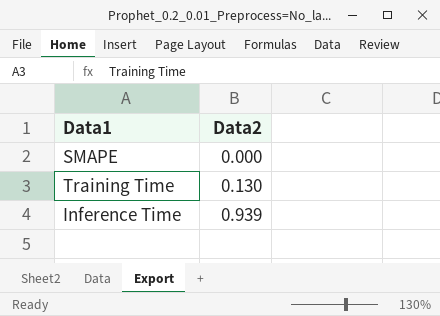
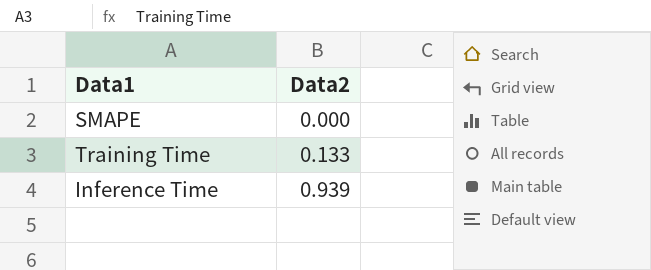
Training Time | Data2: 0.130 -> 0.133

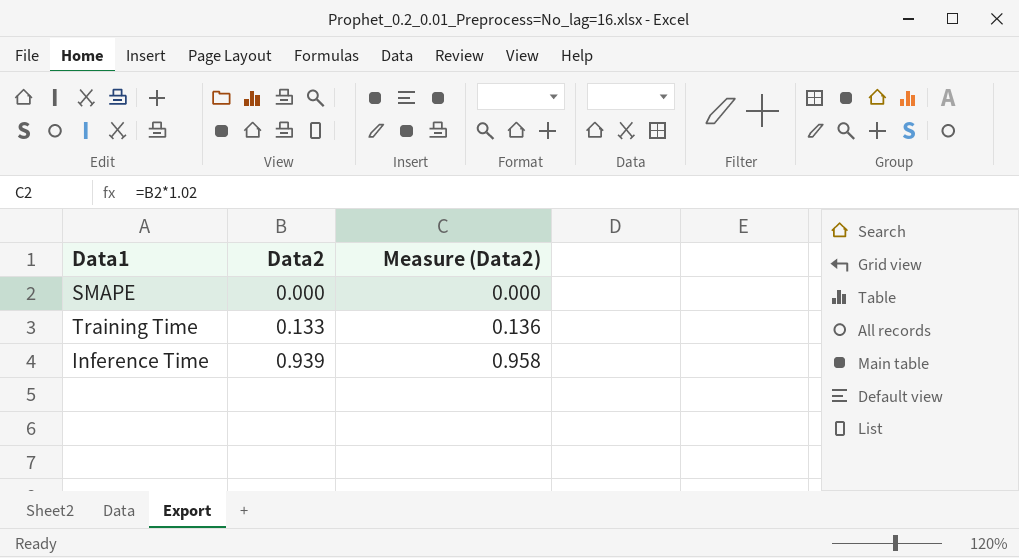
column Measure (Data2) | formula: none -> [Data2] * 1.02

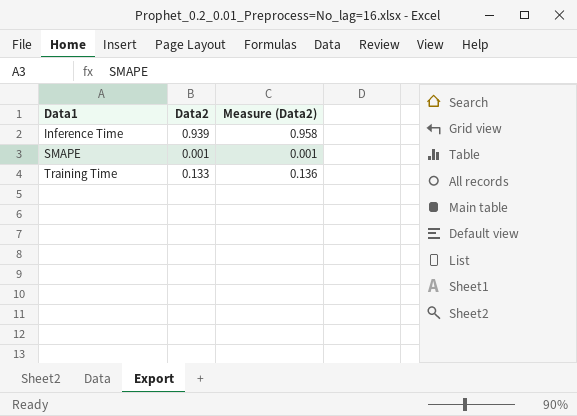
row order: Data2 ascending -> Data1 ascending
SMAPE | Data2: 0.000 -> 0.001
SMAPE | Measure (Data2): 0.000 -> 0.001

